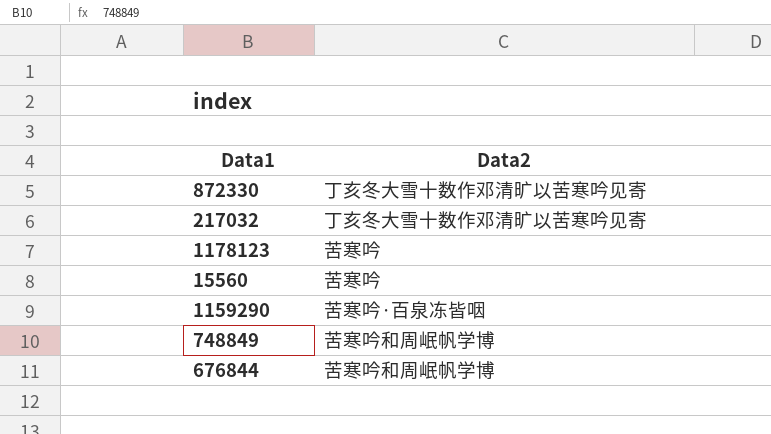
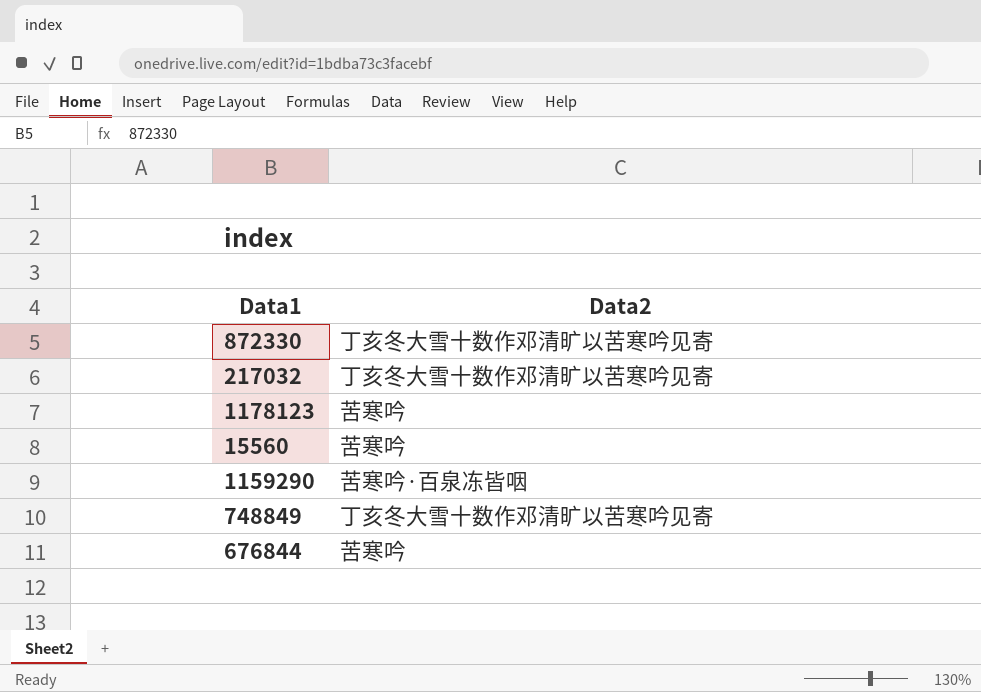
748849 | Data2: 苦寒吟和周岷帆学博 -> 丁亥冬大雪十数作邓清旷以苦寒吟见寄
676844 | Data2: 苦寒吟和周岷帆学博 -> 苦寒吟

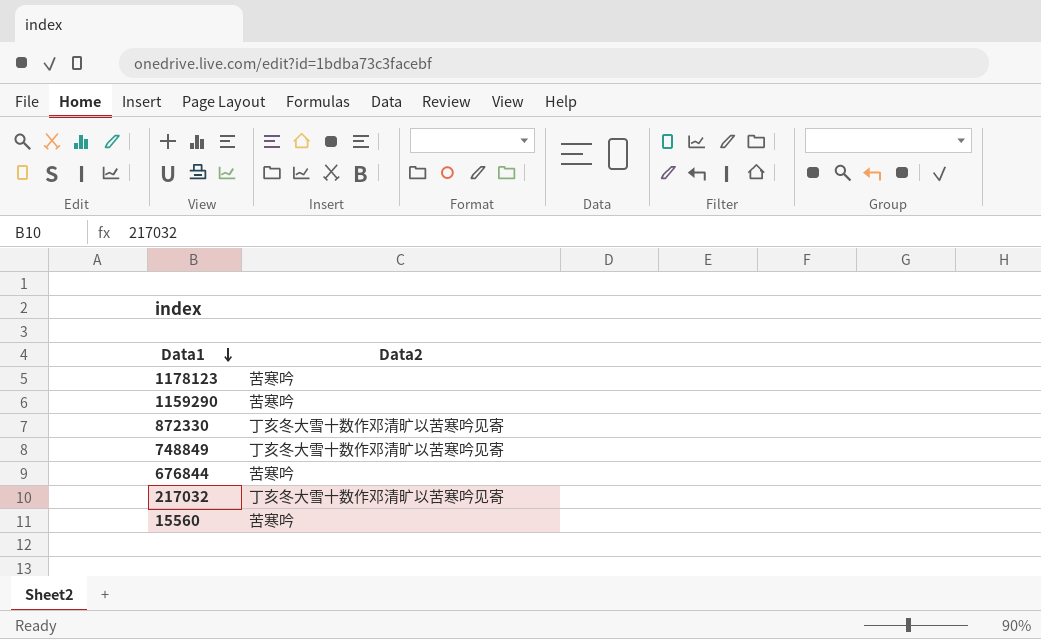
row order: none -> Data1 descending
1159290 | Data2: 苦寒吟·百泉冻皆咽 -> 苦寒吟

